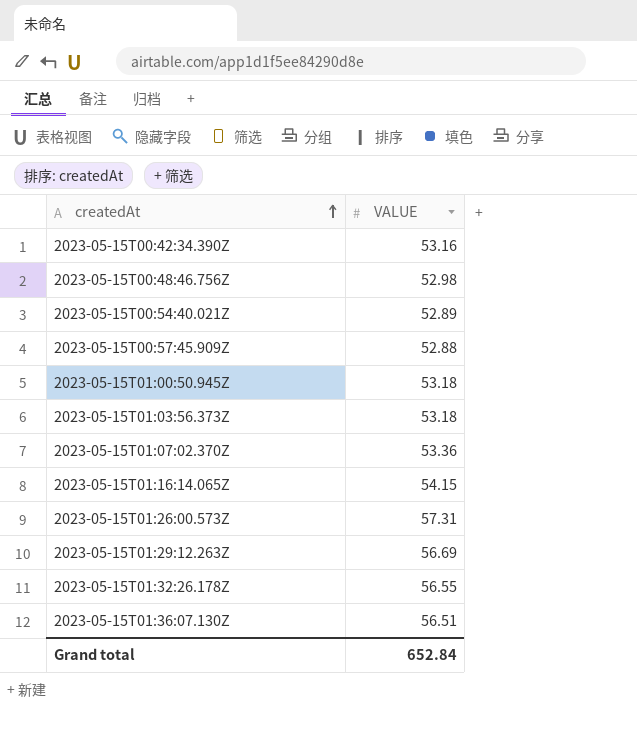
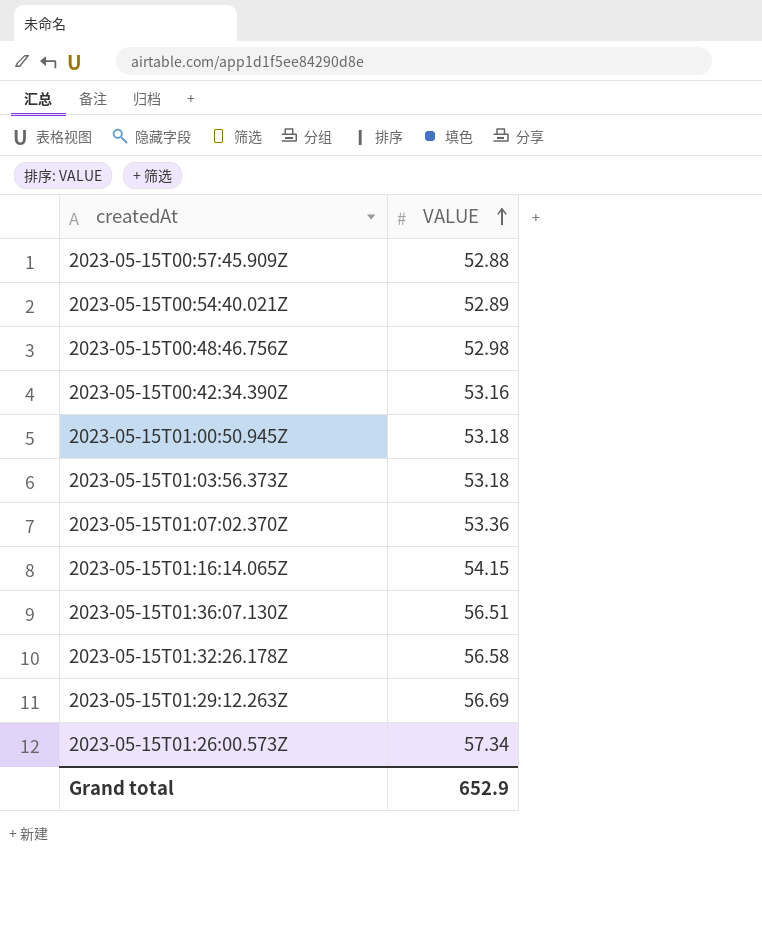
row order: createdAt ascending -> VALUE ascending
2023-05-15T01:32:26.178Z | VALUE: 56.55 -> 56.58
2023-05-15T01:26:00.573Z | VALUE: 57.31 -> 57.34
Grand total | VALUE: 652.84 -> 652.9

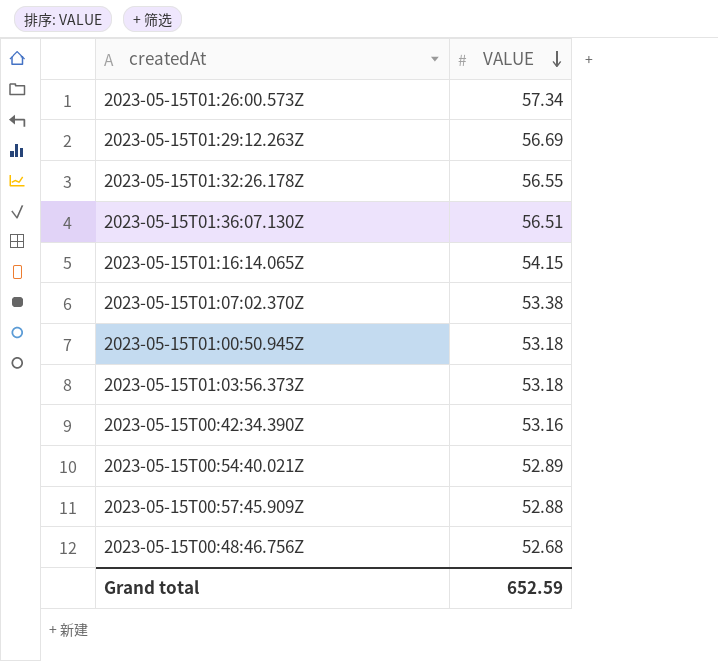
row order: VALUE ascending -> VALUE descending
2023-05-15T01:32:26.178Z | VALUE: 56.58 -> 56.55
2023-05-15T01:07:02.370Z | VALUE: 53.36 -> 53.38
2023-05-15T00:48:46.756Z | VALUE: 52.98 -> 52.68
Grand total | VALUE: 652.9 -> 652.59

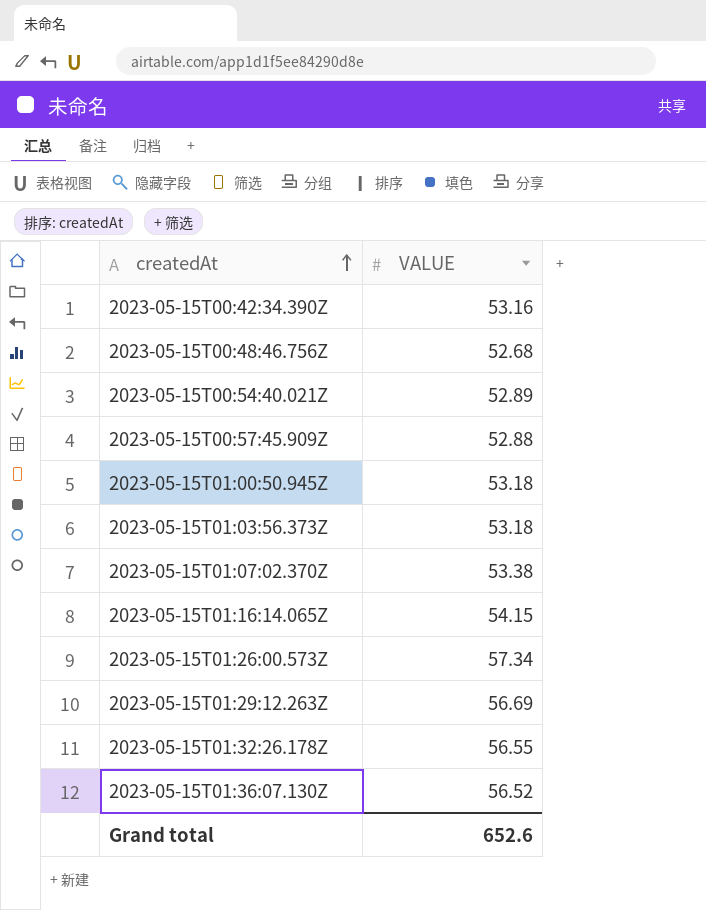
row order: VALUE descending -> createdAt ascending
2023-05-15T01:36:07.130Z | VALUE: 56.51 -> 56.52
Grand total | VALUE: 652.59 -> 652.6

